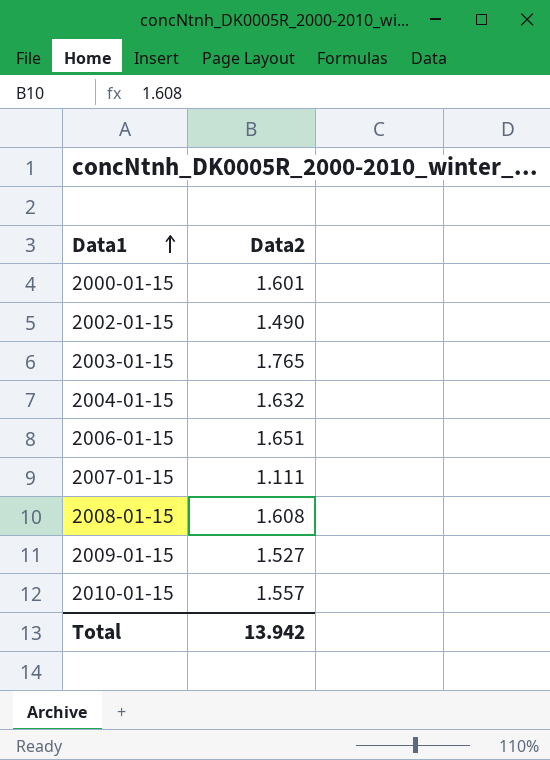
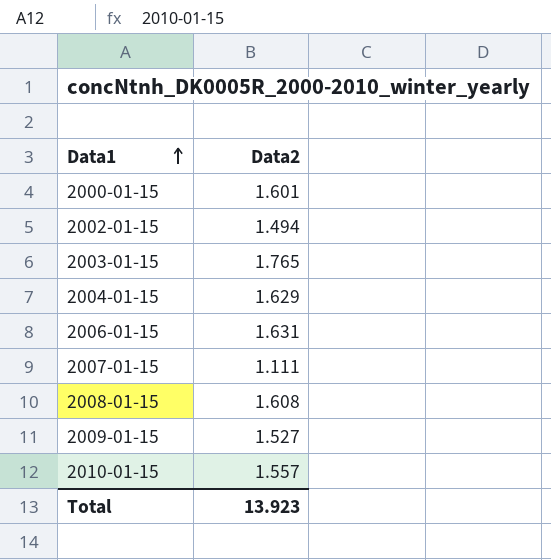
2002-01-15 | Data2: 1.490 -> 1.494
2004-01-15 | Data2: 1.632 -> 1.629
2006-01-15 | Data2: 1.651 -> 1.631
Total | Data2: 13.942 -> 13.923

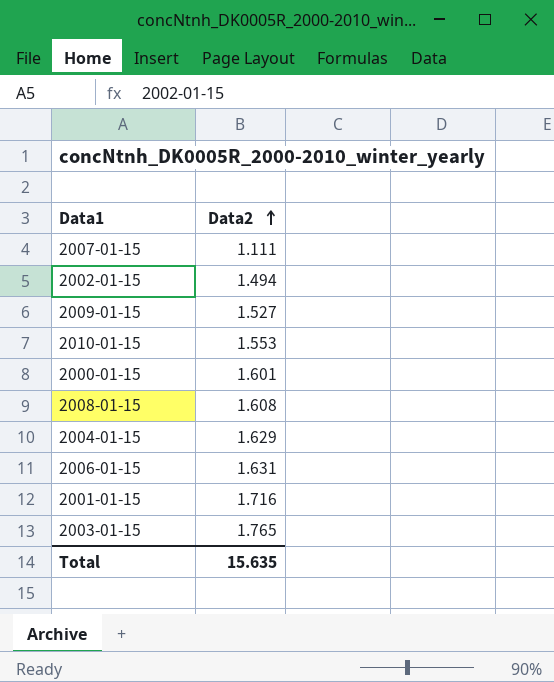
row order: Data1 ascending -> Data2 ascending
2010-01-15 | Data2: 1.557 -> 1.553
row 2001-01-15: none -> 1.716
Total | Data2: 13.923 -> 15.635

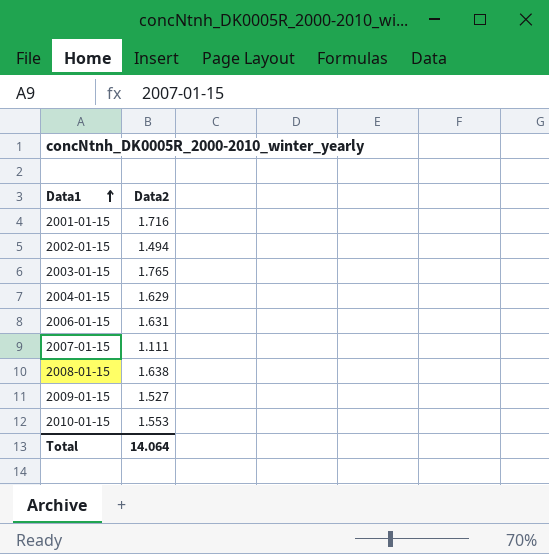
row order: Data2 ascending -> Data1 ascending
row 2000-01-15: 1.601 -> none
2008-01-15 | Data2: 1.608 -> 1.638
Total | Data2: 15.635 -> 14.064

